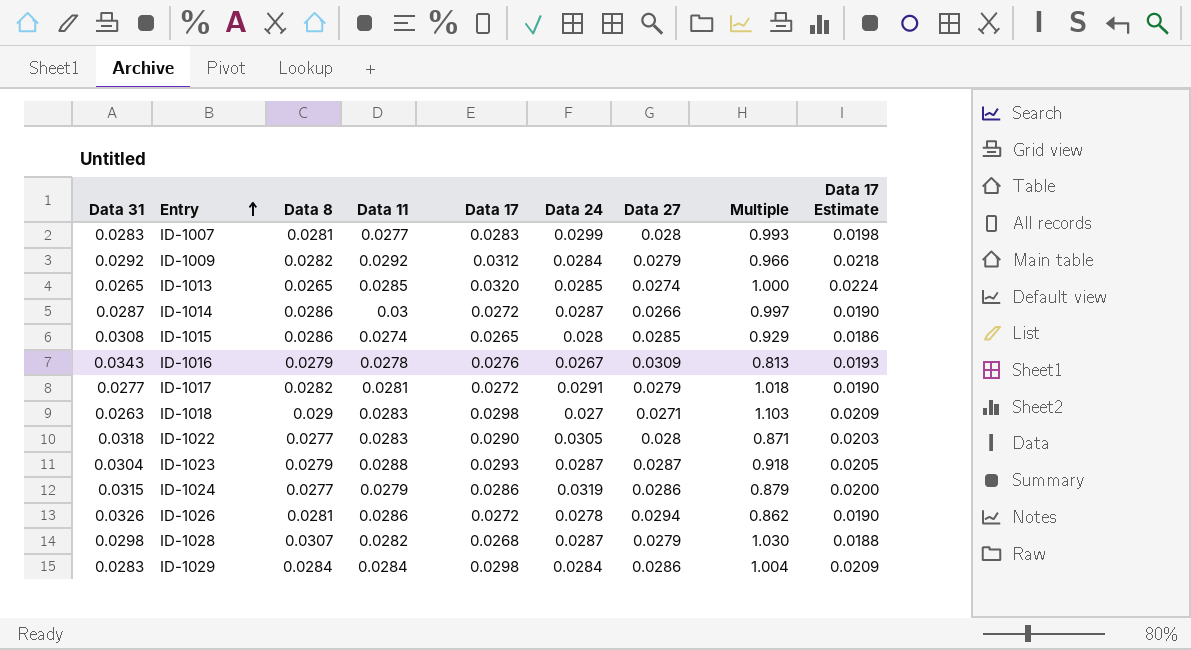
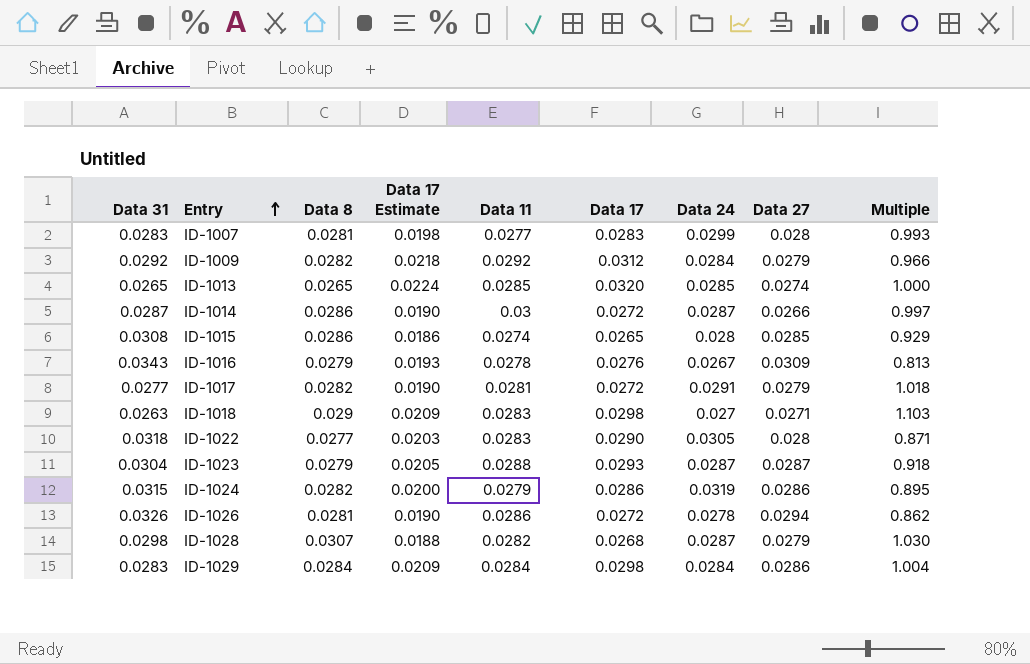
column Data 17 Estimate | position: 9 -> 4
ID-1024 | Data 8: 0.0277 -> 0.0282
ID-1024 | Multiple: 0.879 -> 0.895

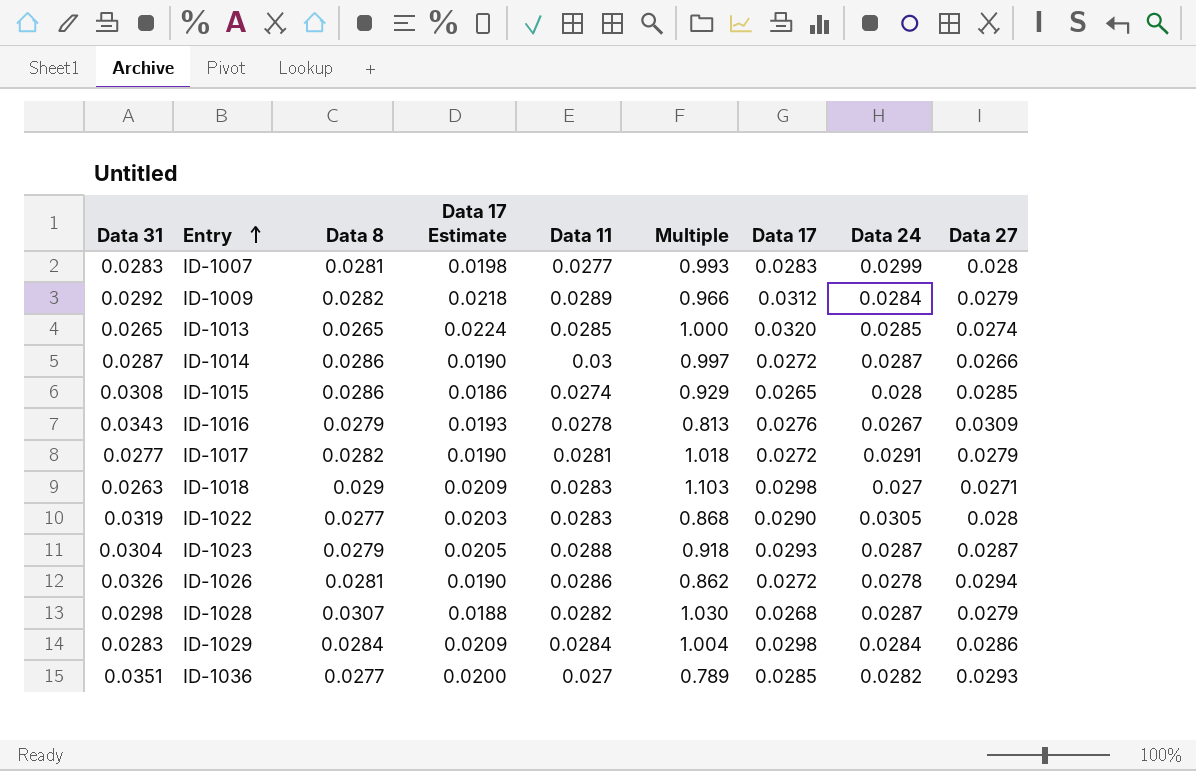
column Multiple | position: 9 -> 6
row ID-1024: 0.0315 | 0.0282 | 0.0200 | 0.0279 | 0.0286 | 0.0319 | 0.0286 | 0.895 -> none
ID-1009 | Data 11: 0.0292 -> 0.0289
ID-1022 | Data 31: 0.0318 -> 0.0319
ID-1022 | Multiple: 0.871 -> 0.868
row ID-1036: none -> 0.0351 | 0.0277 | 0.0200 | 0.027 | 0.789 | 0.0285 | 0.0282 | 0.0293

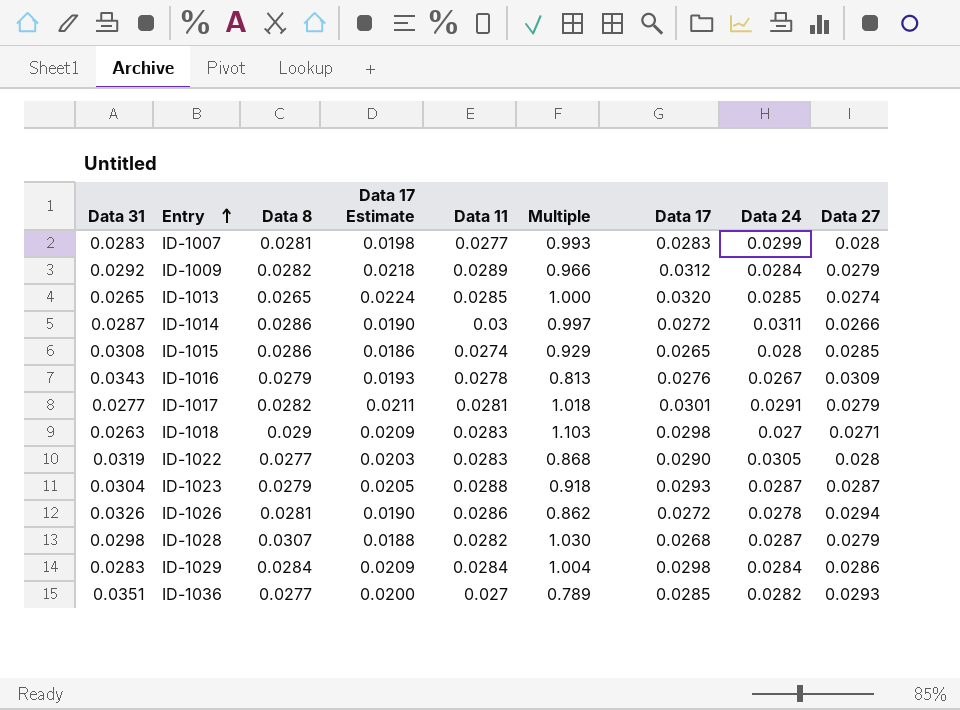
ID-1014 | Data 24: 0.0287 -> 0.0311
ID-1017 | Data 17 Estimate: 0.0190 -> 0.0211
ID-1017 | Data 17: 0.0272 -> 0.0301

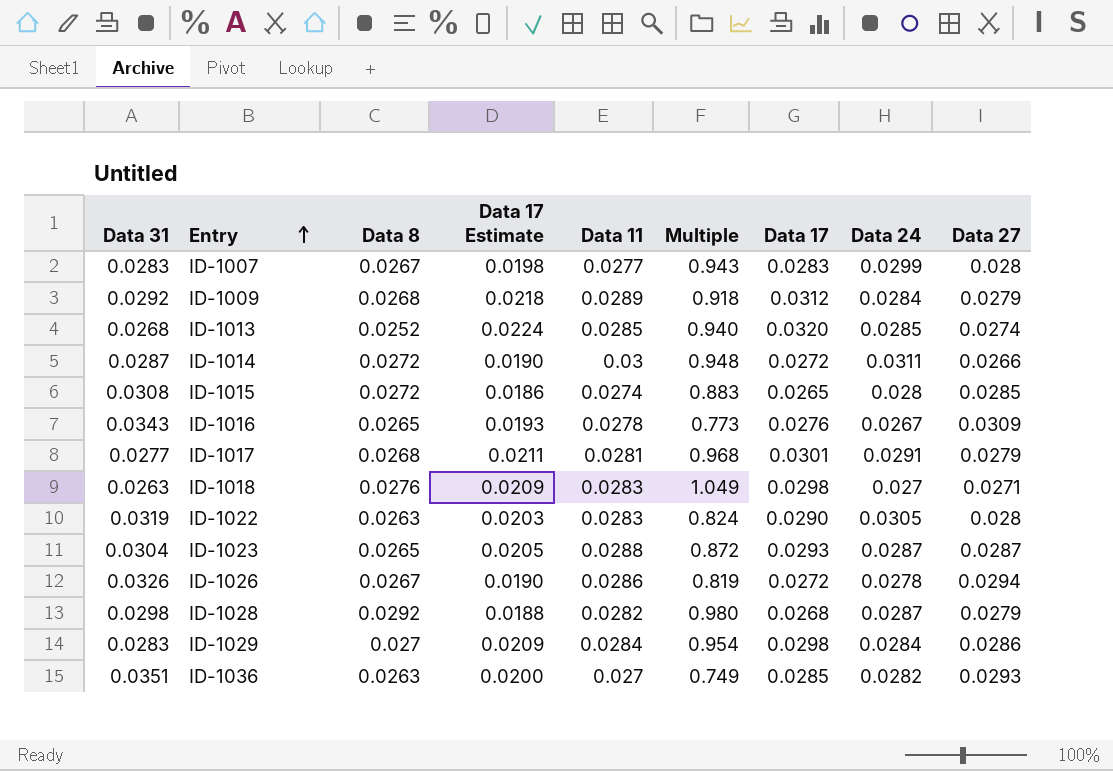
ID-1007 | Data 8: 0.0281 -> 0.0267
ID-1007 | Multiple: 0.993 -> 0.943
ID-1009 | Data 8: 0.0282 -> 0.0268
ID-1009 | Multiple: 0.966 -> 0.918
ID-1013 | Data 31: 0.0265 -> 0.0268
ID-1013 | Data 8: 0.0265 -> 0.0252
ID-1013 | Multiple: 1.000 -> 0.940
ID-1014 | Data 8: 0.0286 -> 0.0272
ID-1014 | Multiple: 0.997 -> 0.948
ID-1015 | Data 8: 0.0286 -> 0.0272
ID-1015 | Multiple: 0.929 -> 0.883
ID-1016 | Data 8: 0.0279 -> 0.0265
ID-1016 | Multiple: 0.813 -> 0.773
ID-1017 | Data 8: 0.0282 -> 0.0268
ID-1017 | Multiple: 1.018 -> 0.968
ID-1018 | Data 8: 0.029 -> 0.0276
ID-1018 | Multiple: 1.103 -> 1.049
ID-1022 | Data 8: 0.0277 -> 0.0263
ID-1022 | Multiple: 0.868 -> 0.824
ID-1023 | Data 8: 0.0279 -> 0.0265
ID-1023 | Multiple: 0.918 -> 0.872
ID-1026 | Data 8: 0.0281 -> 0.0267
ID-1026 | Multiple: 0.862 -> 0.819
ID-1028 | Data 8: 0.0307 -> 0.0292
ID-1028 | Multiple: 1.030 -> 0.980
ID-1029 | Data 8: 0.0284 -> 0.027
ID-1029 | Multiple: 1.004 -> 0.954
ID-1036 | Data 8: 0.0277 -> 0.0263
ID-1036 | Multiple: 0.789 -> 0.749

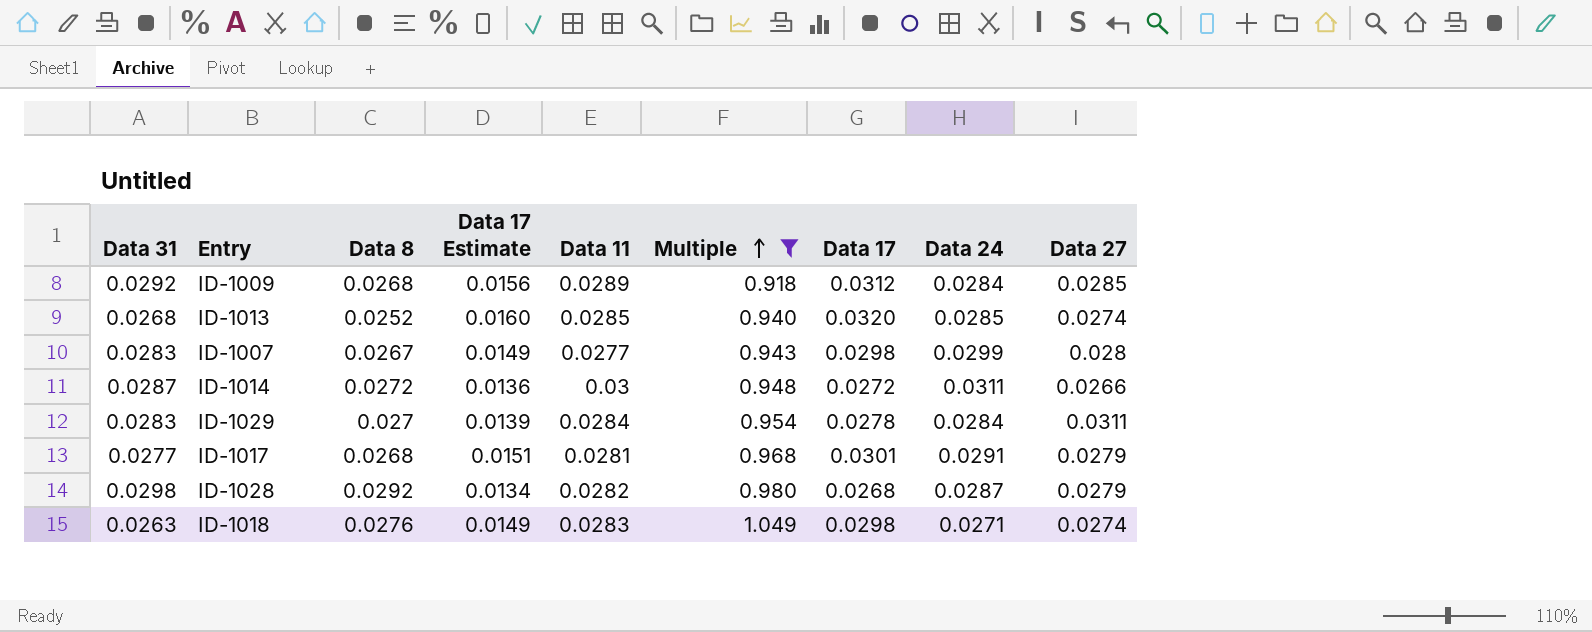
filter: none -> Multiple >= 0.918
row order: Entry ascending -> Multiple ascending
column Data 17 Estimate | formula: [Data 17] * 0.7 -> [Data 17] * 0.5
ID-1009 | Data 27: 0.0279 -> 0.0285
ID-1007 | Data 17: 0.0283 -> 0.0298
ID-1029 | Data 17: 0.0298 -> 0.0278
ID-1029 | Data 27: 0.0286 -> 0.0311
ID-1018 | Data 24: 0.027 -> 0.0271
ID-1018 | Data 27: 0.0271 -> 0.0274

